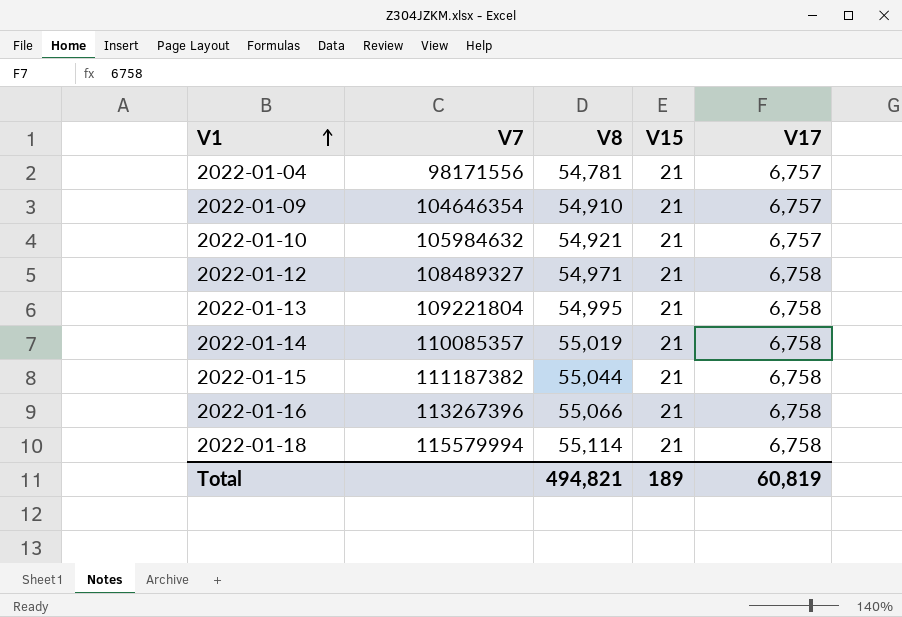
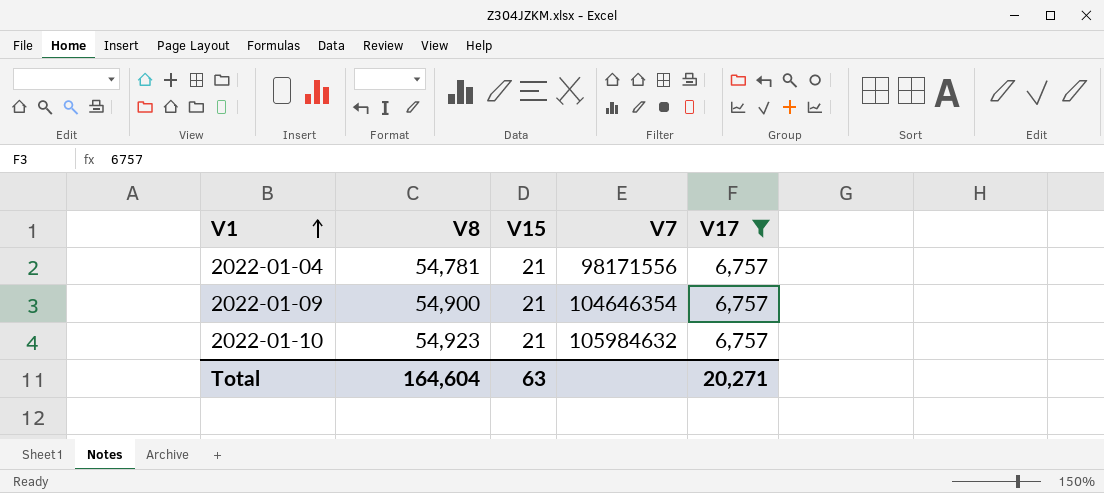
filter: none -> V17 = 6,757
column V7 | position: 2 -> 4
2022-01-09 | V8: 54,910 -> 54,900
2022-01-10 | V8: 54,921 -> 54,923
Total | V8: 494,821 -> 164,604
Total | V15: 189 -> 63
Total | V17: 60,819 -> 20,271

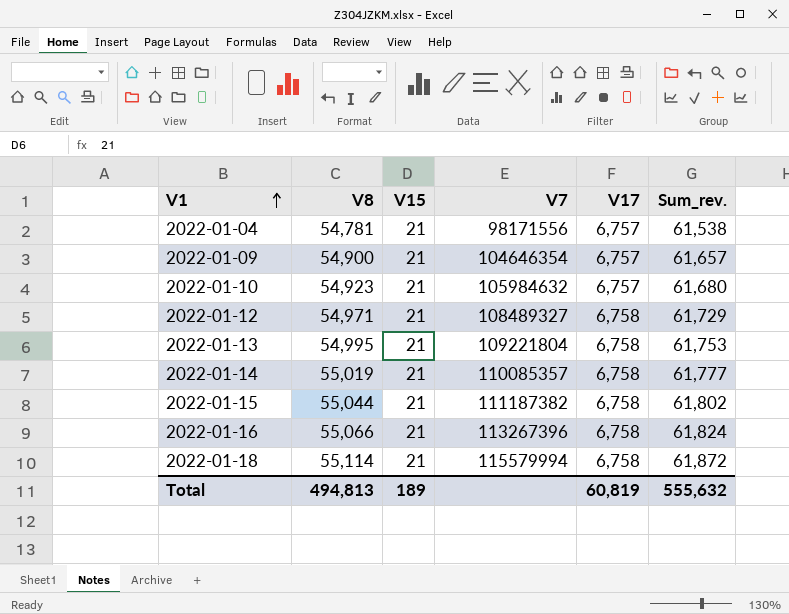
filter: V17 = 6,757 -> none
column Sum_rev. | formula: none -> [V8] + [V17]
Total | V8: 164,604 -> 494,813
Total | V15: 63 -> 189
Total | V17: 20,271 -> 60,819

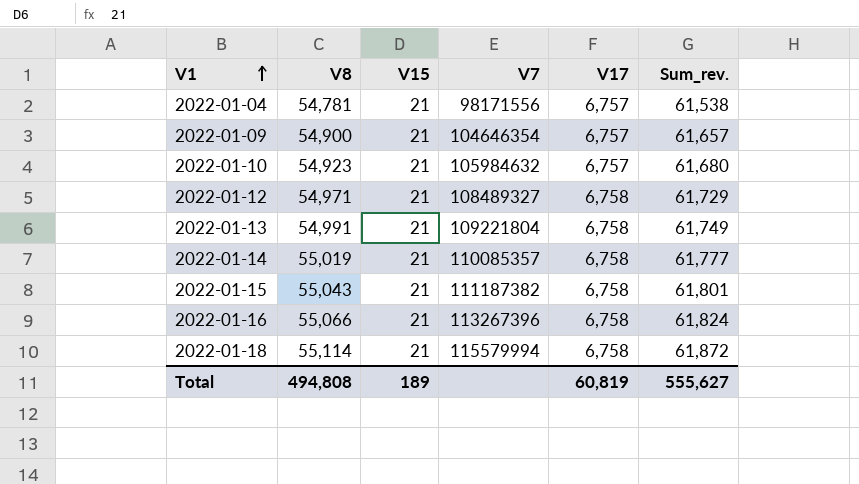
2022-01-13 | V8: 54,995 -> 54,991
2022-01-13 | Sum_rev.: 61,753 -> 61,749
2022-01-15 | V8: 55,044 -> 55,043
2022-01-15 | Sum_rev.: 61,802 -> 61,801
Total | V8: 494,813 -> 494,808
Total | Sum_rev.: 555,632 -> 555,627

